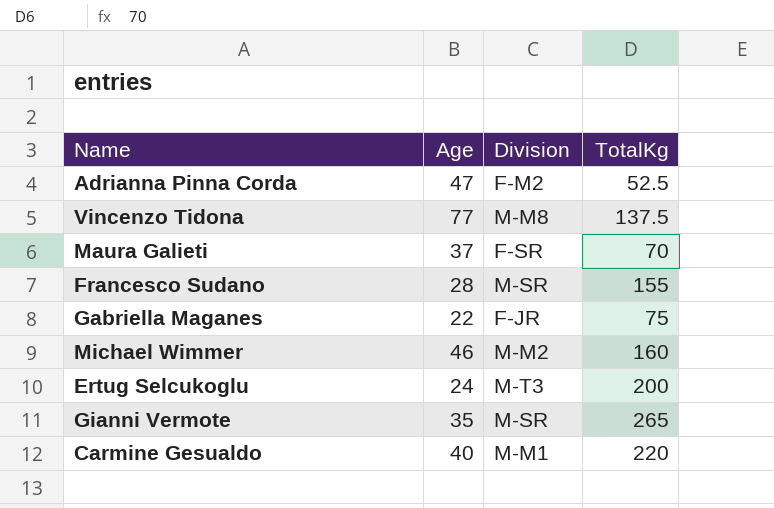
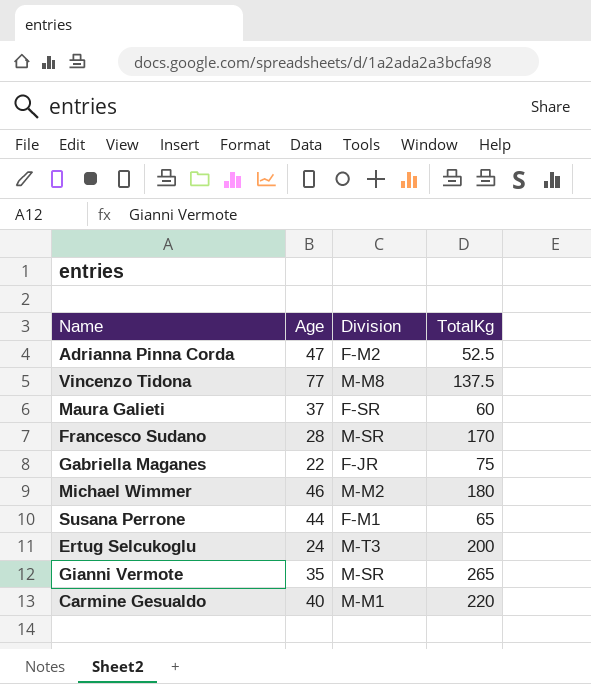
Maura Galieti | TotalKg: 70 -> 60
Francesco Sudano | TotalKg: 155 -> 170
Michael Wimmer | TotalKg: 160 -> 180
row Susana Perrone: none -> 44 | F-M1 | 65

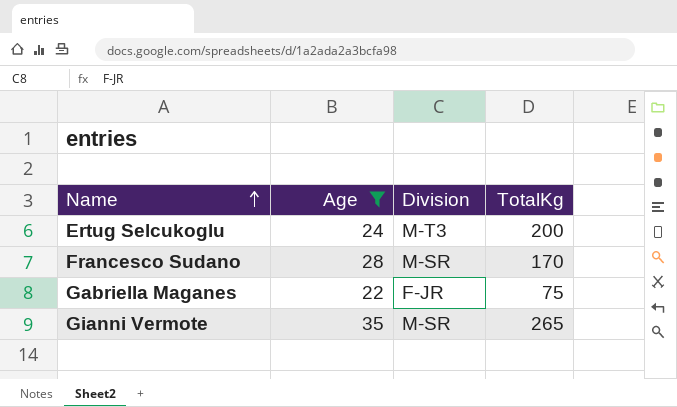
filter: none -> Age <= 35
row order: none -> Name ascending

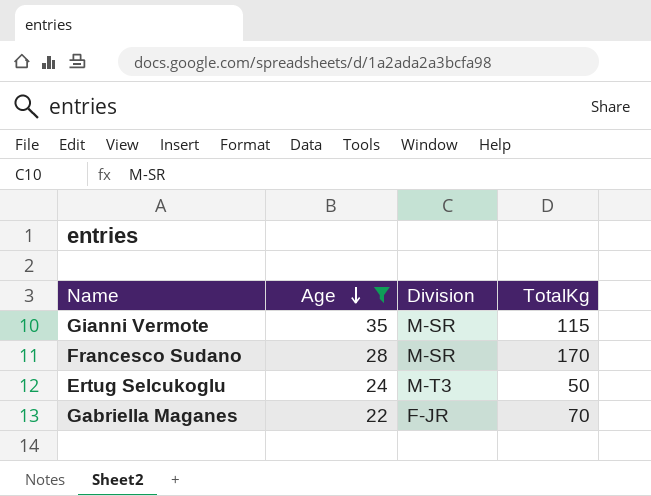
row order: Name ascending -> Age descending
Gianni Vermote | TotalKg: 265 -> 115
Ertug Selcukoglu | TotalKg: 200 -> 50
Gabriella Maganes | TotalKg: 75 -> 70

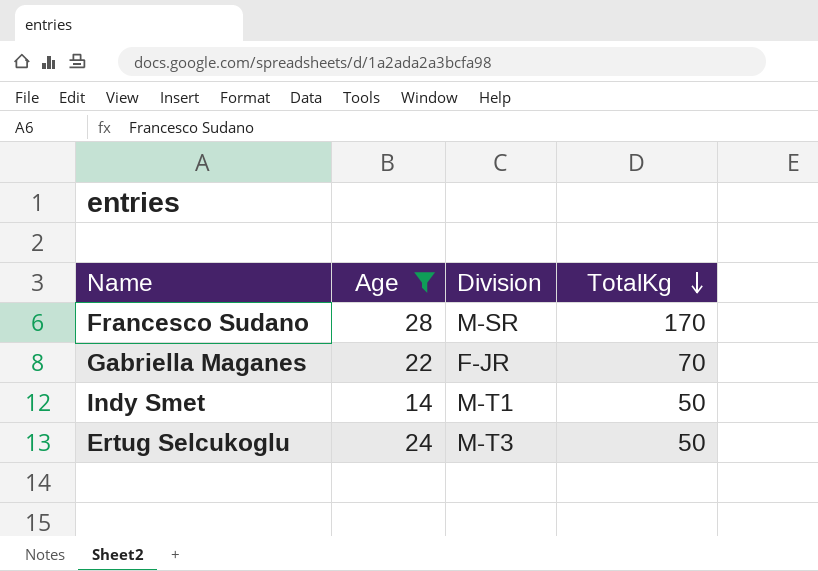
row order: Age descending -> TotalKg descending
row Gianni Vermote: 35 | M-SR | 115 -> none
row Indy Smet: none -> 14 | M-T1 | 50

